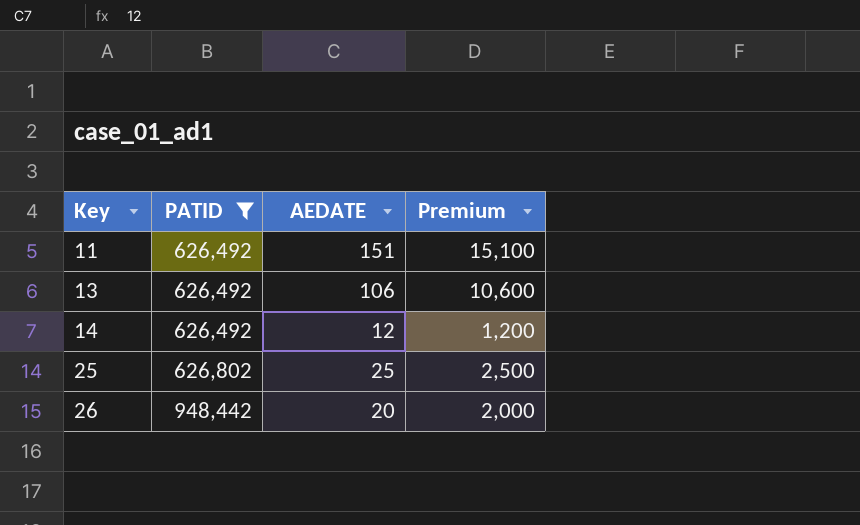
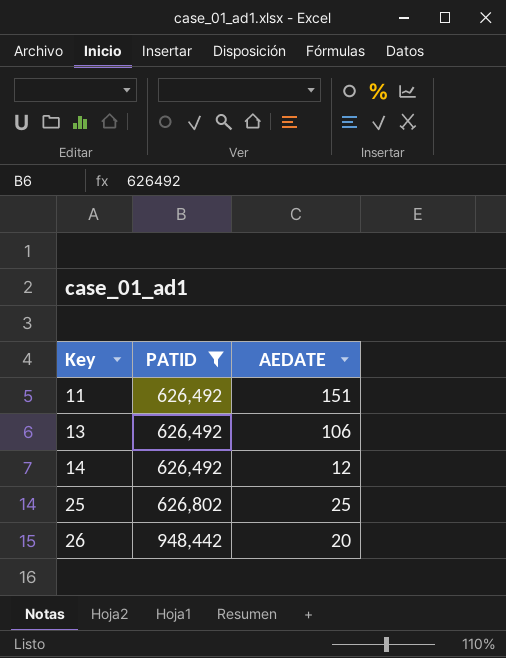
column Premium | formula: [AEDATE] * 100 -> none

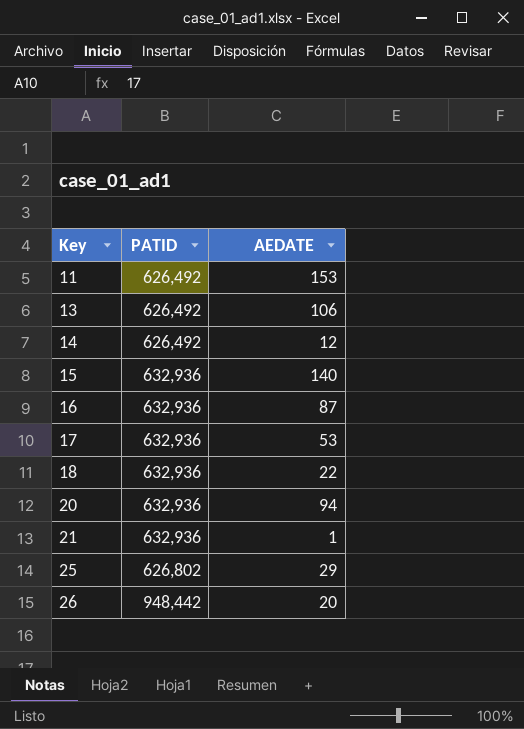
filter: PATID != 632,936 -> none
11 | AEDATE: 151 -> 153
25 | AEDATE: 25 -> 29

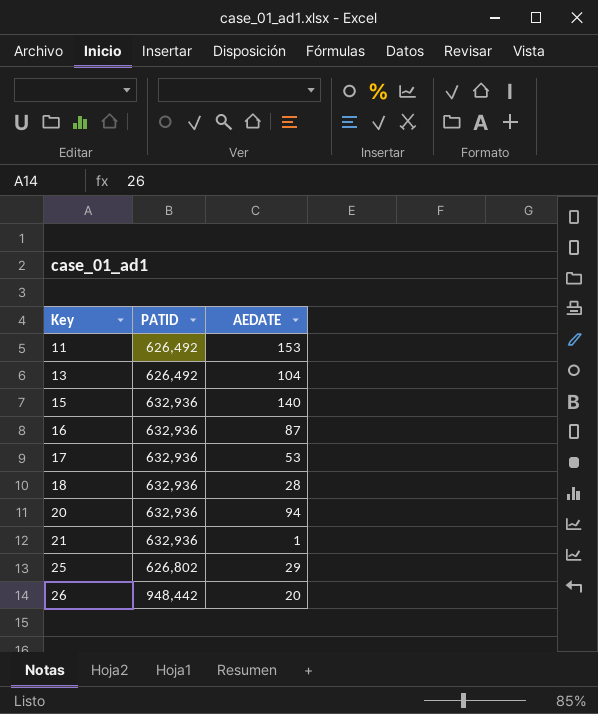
row 14: 626,492 | 12 -> none
13 | AEDATE: 106 -> 104
18 | AEDATE: 22 -> 28

